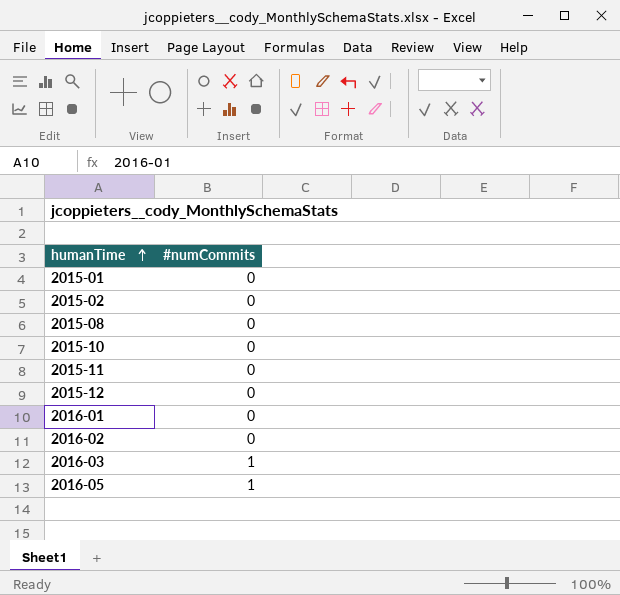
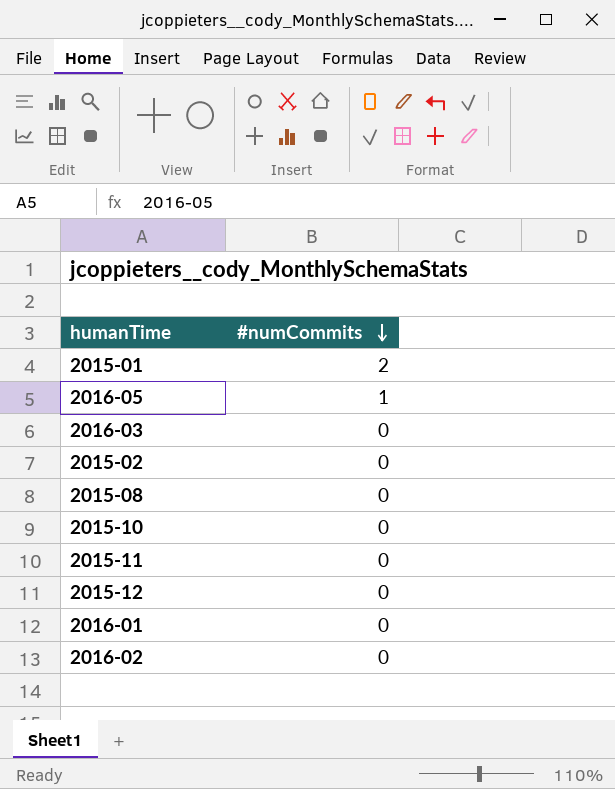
row order: humanTime ascending -> #numCommits descending
2015-01 | #numCommits: 0 -> 2
2016-03 | #numCommits: 1 -> 0

